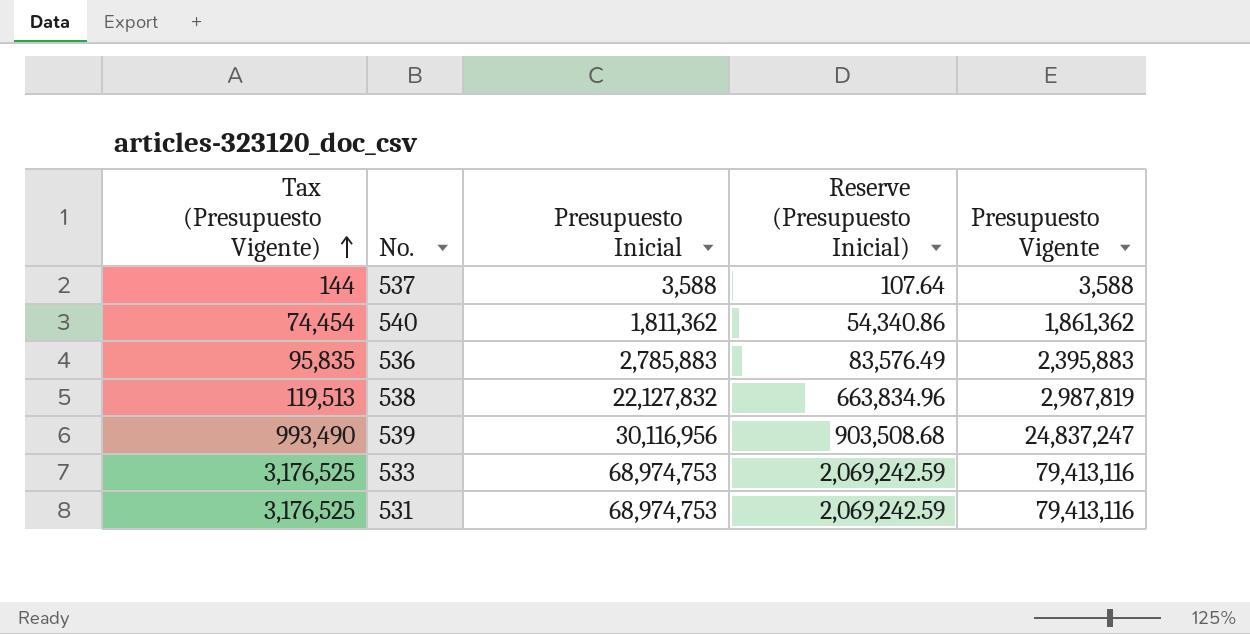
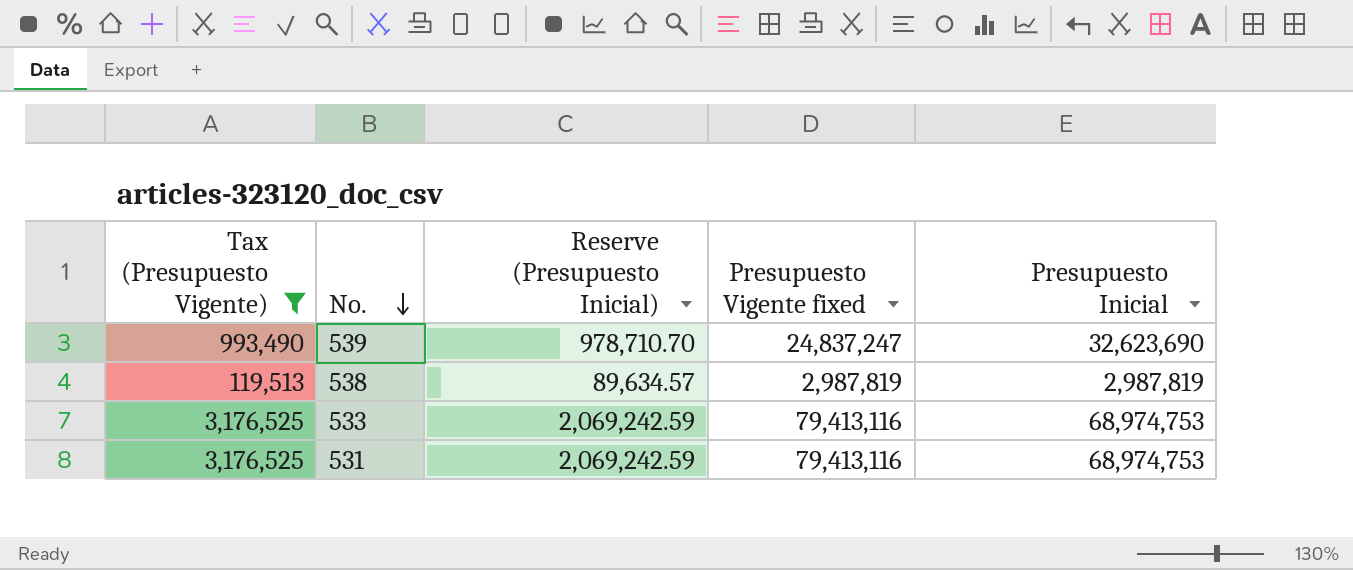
filter: none -> Tax (Presupuesto Vigente) >= 119,513
row order: Tax (Presupuesto Vigente) ascending -> No. descending
column name: Presupuesto Vigente -> Presupuesto Vigente fixed
column Presupuesto Inicial | position: 3 -> 5
539 | Reserve (Presupuesto Inicial): 903,508.68 -> 978,710.70
539 | Presupuesto Inicial: 30,116,956 -> 32,623,690
538 | Reserve (Presupuesto Inicial): 663,834.96 -> 89,634.57
538 | Presupuesto Inicial: 22,127,832 -> 2,987,819

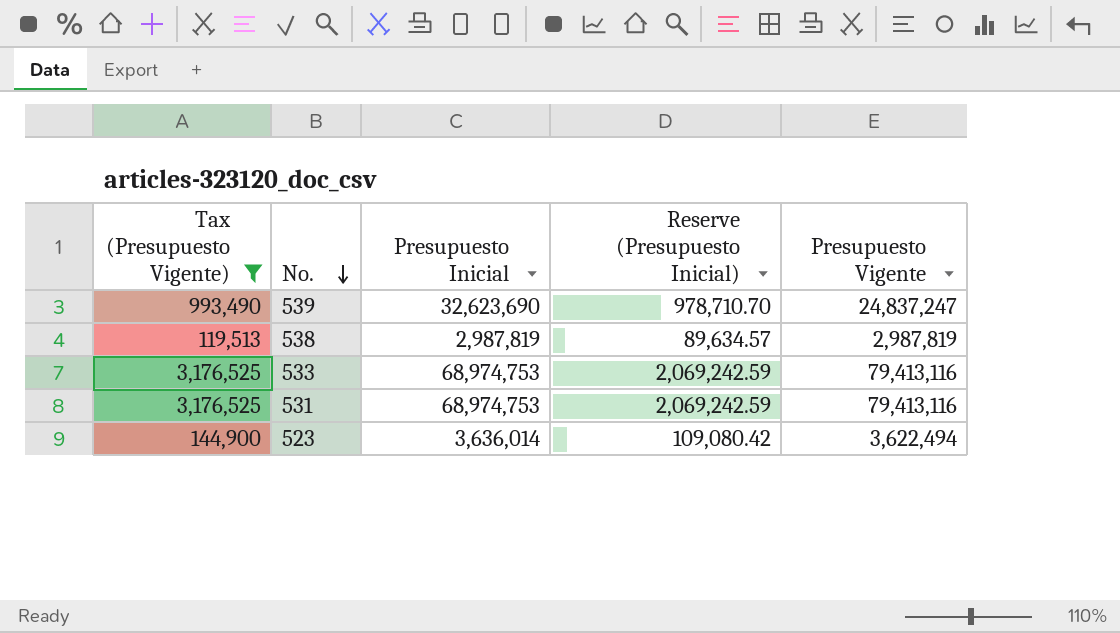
column Presupuesto Inicial | position: 5 -> 3
column name: Presupuesto Vigente fixed -> Presupuesto Vigente
row 523: none -> 144,900 | 3,636,014 | 109,080.42 | 3,622,494

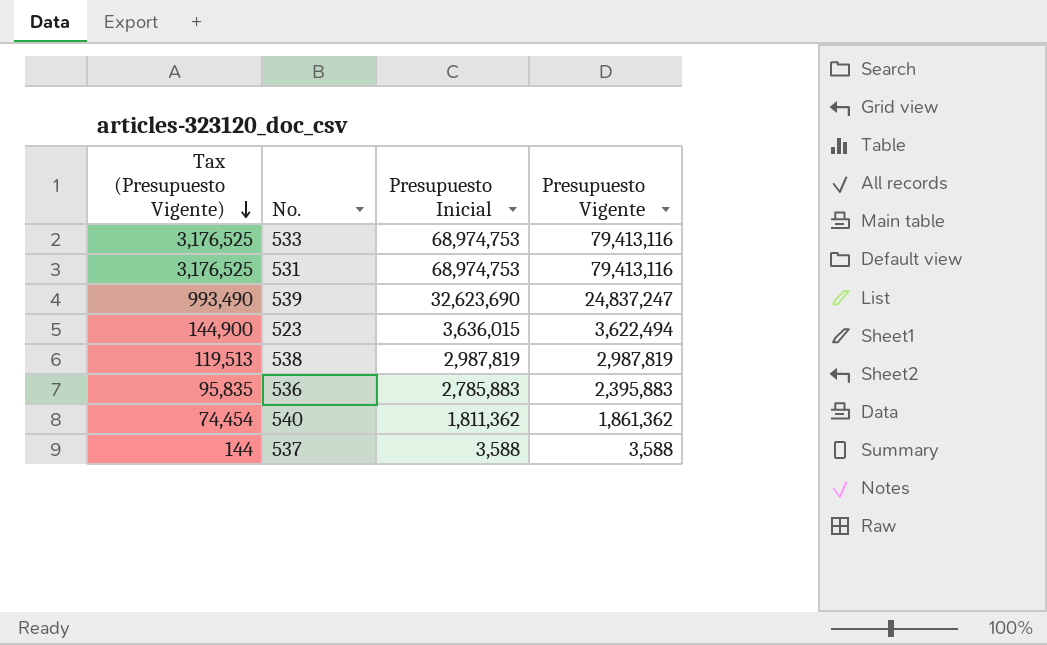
filter: Tax (Presupuesto Vigente) >= 119,513 -> none
row order: No. descending -> Tax (Presupuesto Vigente) descending
column Reserve (Presupuesto Inicial) | formula: [Presupuesto Inicial] * 0.03 -> none
523 | Presupuesto Inicial: 3,636,014 -> 3,636,015

